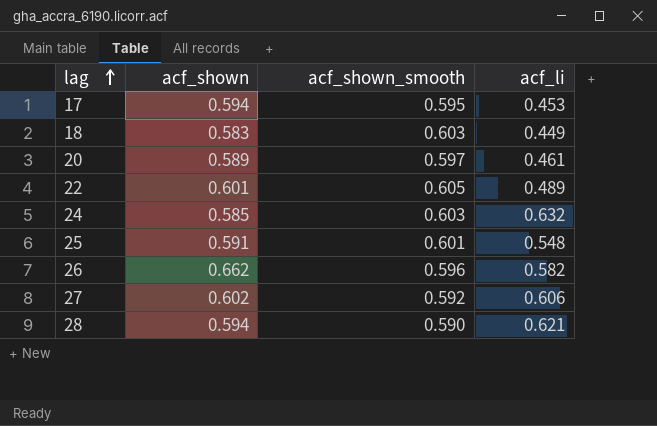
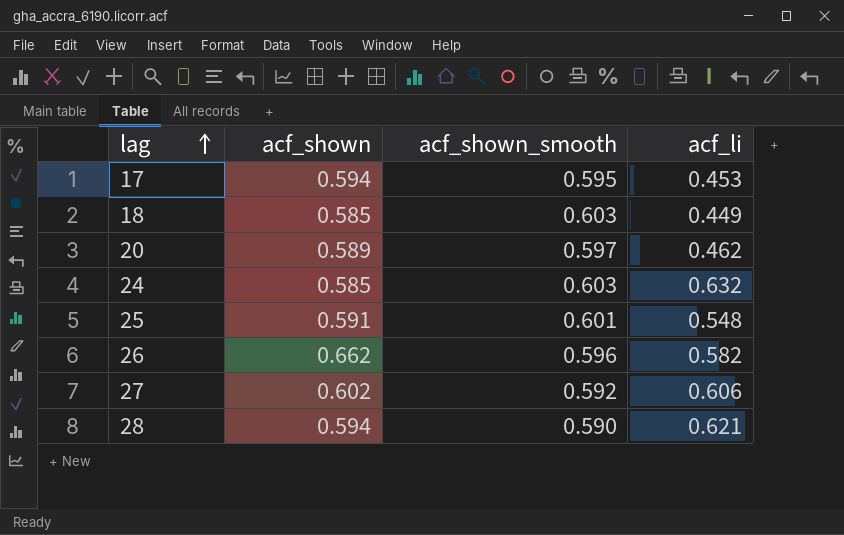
row 22: 0.601 | 0.605 | 0.489 -> none
18 | acf_shown: 0.583 -> 0.585
20 | acf_li: 0.461 -> 0.462

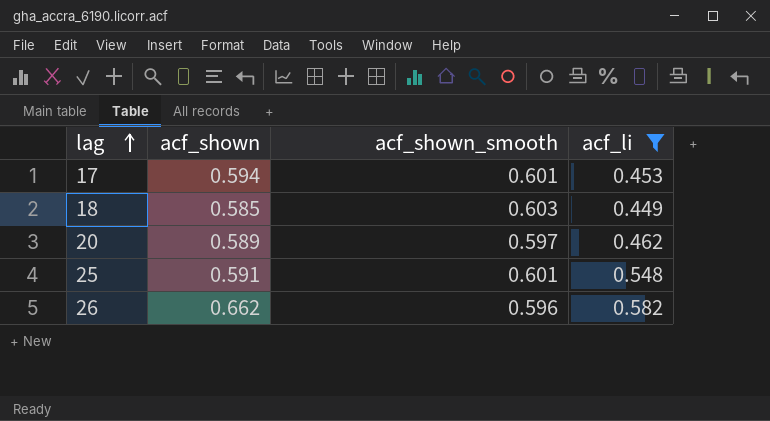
filter: none -> acf_li <= 0.582
17 | acf_shown_smooth: 0.595 -> 0.601

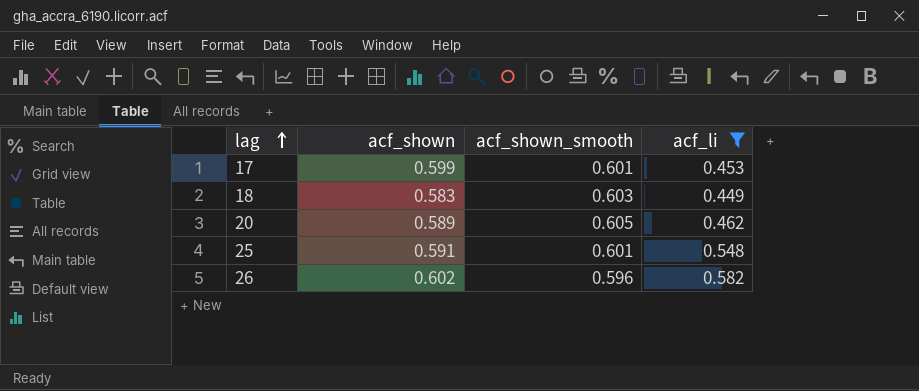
17 | acf_shown: 0.594 -> 0.599
18 | acf_shown: 0.585 -> 0.583
20 | acf_shown_smooth: 0.597 -> 0.605
26 | acf_shown: 0.662 -> 0.602

